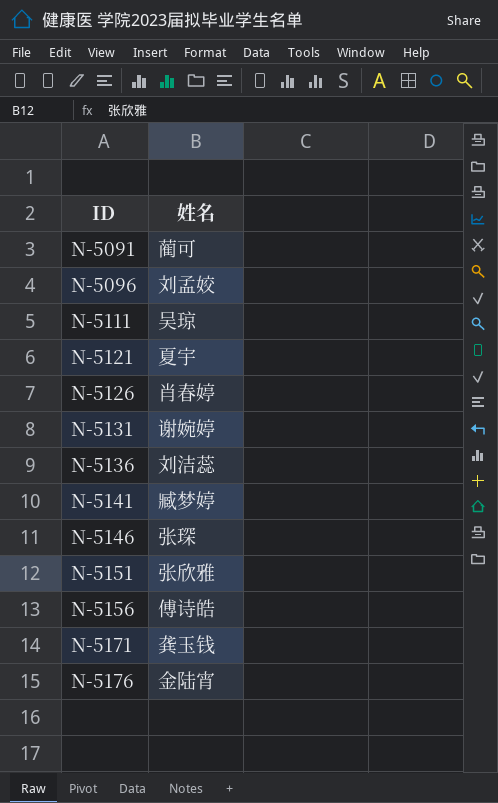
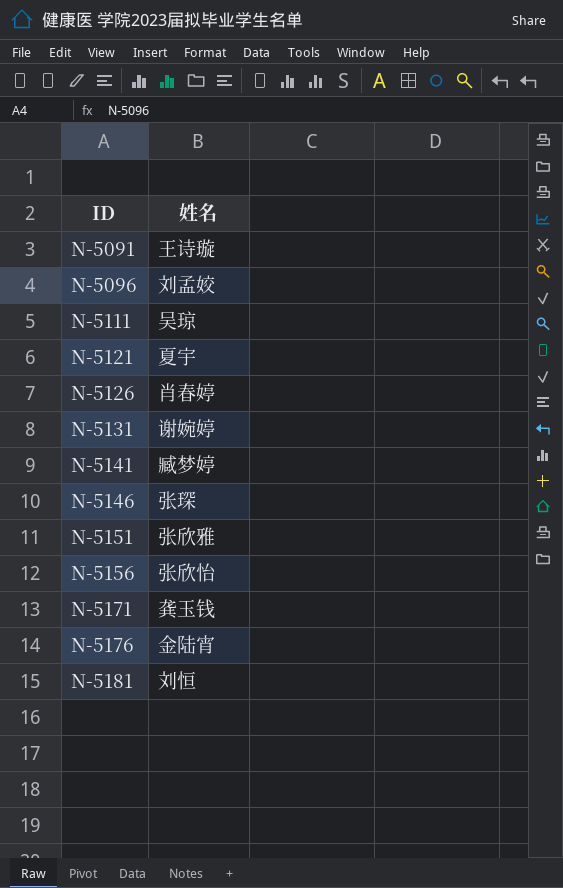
row N-5136: 刘洁蕊 -> none
N-5091 | 姓名: 蔺可 -> 王诗璇
N-5156 | 姓名: 傅诗皓 -> 张欣怡
row N-5181: none -> 刘恒

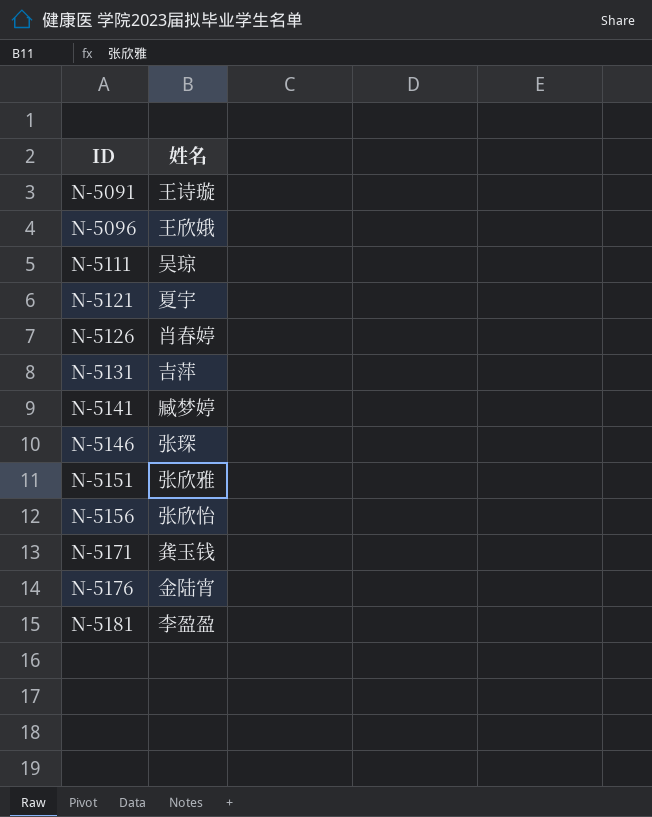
N-5096 | 姓名: 刘孟姣 -> 王欣娥
N-5131 | 姓名: 谢婉婷 -> 吉萍
N-5181 | 姓名: 刘恒 -> 李盈盈

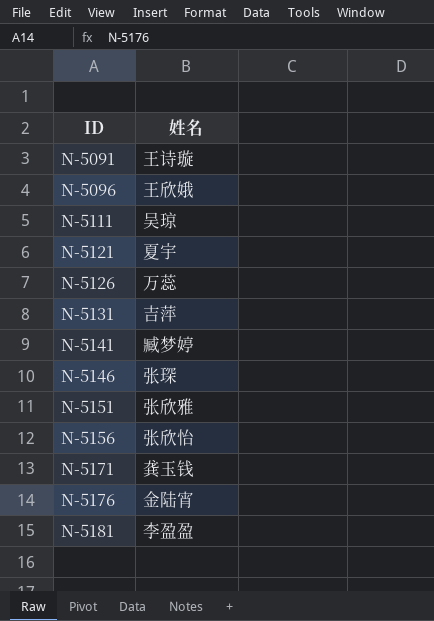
N-5126 | 姓名: 肖春婷 -> 万蕊

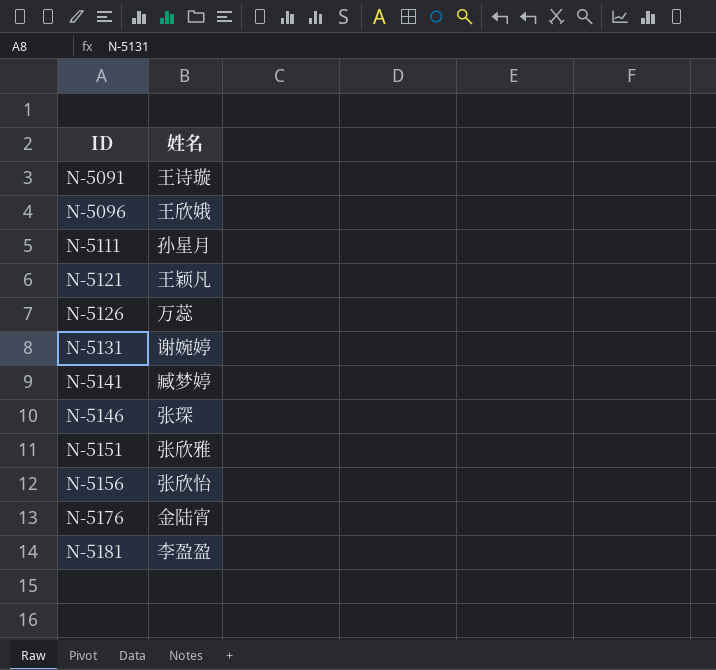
row N-5171: 龚玉钱 -> none
N-5111 | 姓名: 吴琼 -> 孙星月
N-5121 | 姓名: 夏宇 -> 王颖凡
N-5131 | 姓名: 吉萍 -> 谢婉婷

